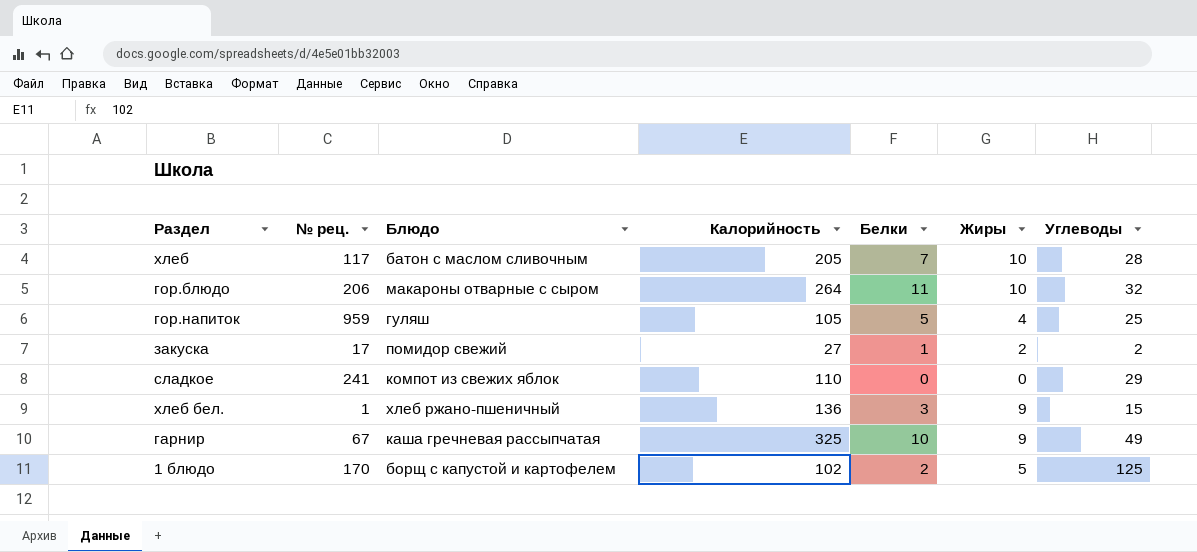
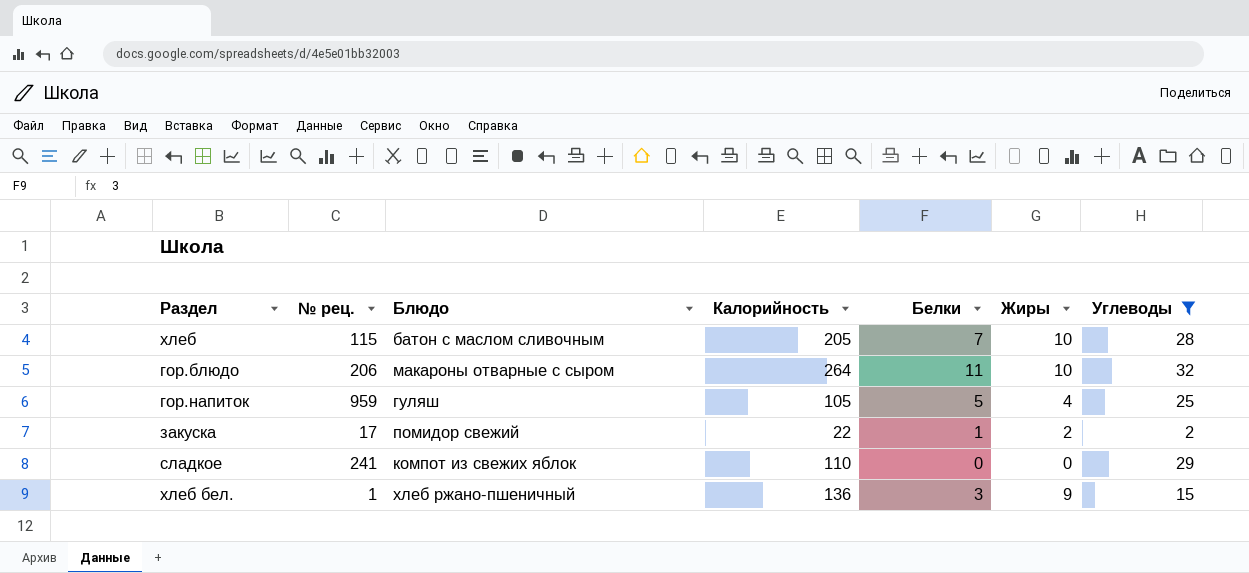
filter: none -> Углеводы <= 32
хлеб | № рец.: 117 -> 115
закуска | Калорийность: 27 -> 22

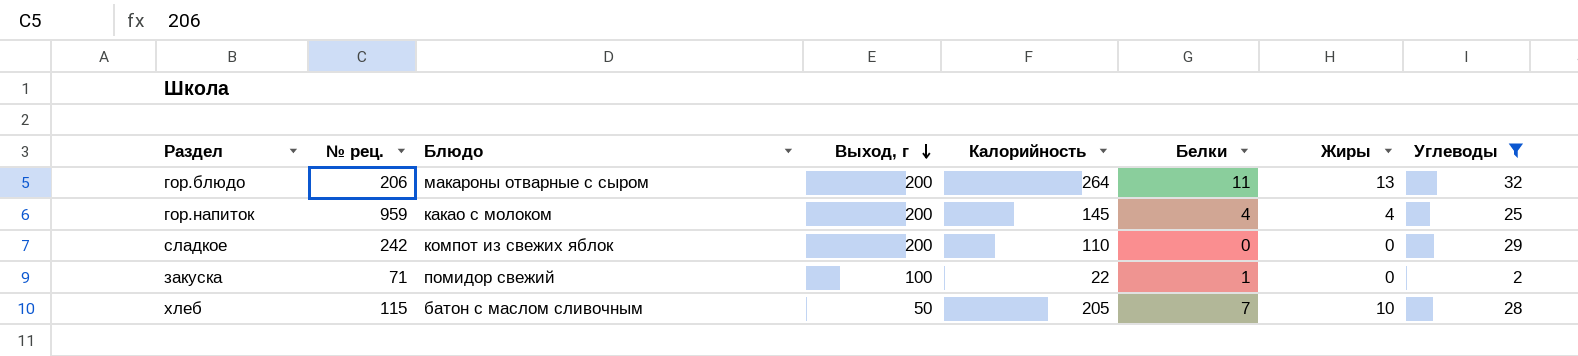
row order: none -> Выход, г descending
column Выход, г | position: none -> 4
row хлеб бел.: 1 | хлеб ржано-пшеничный | 136 | 3 | 9 | 15 -> none
гор.блюдо | Жиры: 10 -> 13
гор.напиток | Блюдо: гуляш -> какао с молоком
гор.напиток | Калорийность: 105 -> 145
гор.напиток | Белки: 5 -> 4
сладкое | № рец.: 241 -> 242
закуска | № рец.: 17 -> 71
закуска | Жиры: 2 -> 0

